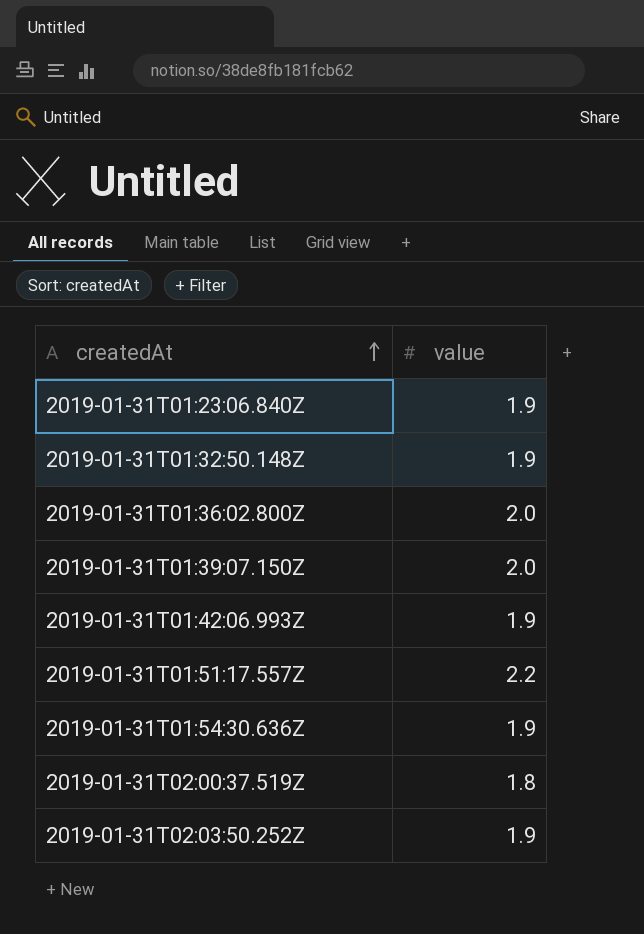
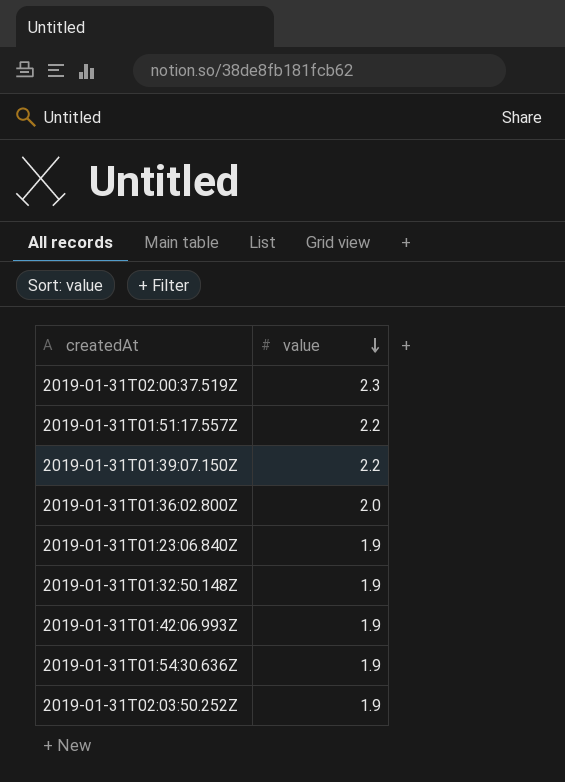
row order: createdAt ascending -> value descending
2019-01-31T02:00:37.519Z | value: 1.8 -> 2.3
2019-01-31T01:39:07.150Z | value: 2.0 -> 2.2

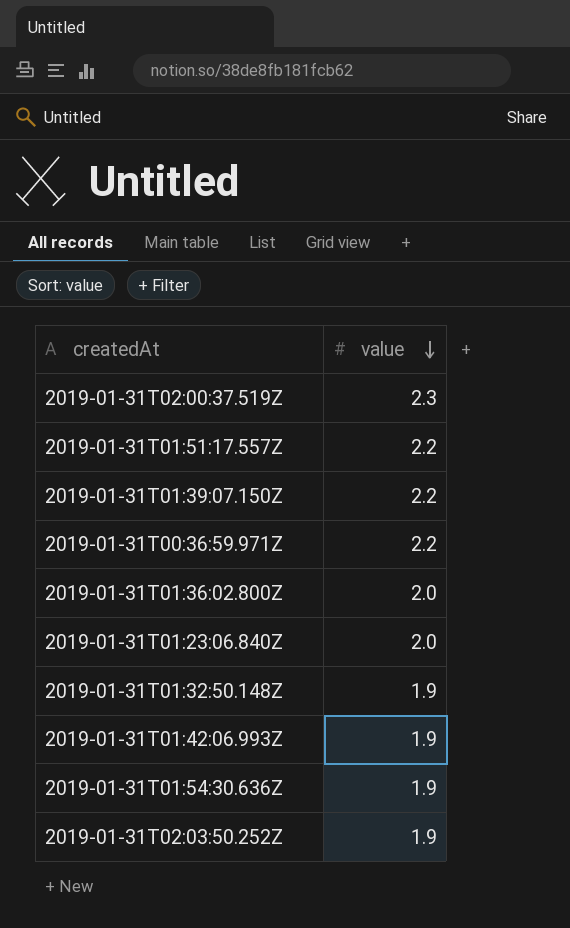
row 2019-01-31T00:36:59.971Z: none -> 2.2
2019-01-31T01:23:06.840Z | value: 1.9 -> 2.0

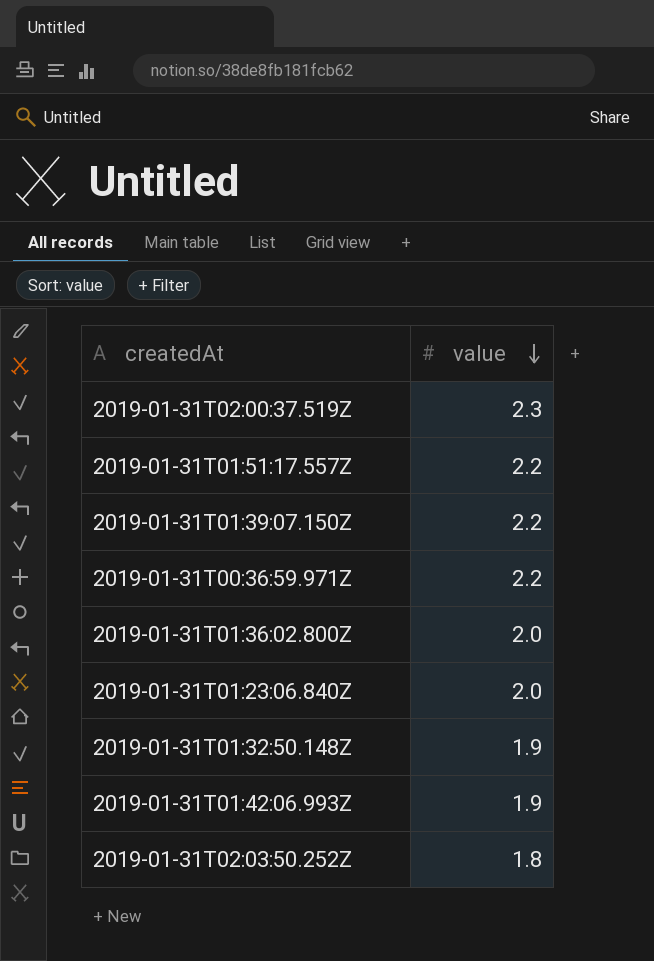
row 2019-01-31T01:54:30.636Z: 1.9 -> none
2019-01-31T02:03:50.252Z | value: 1.9 -> 1.8

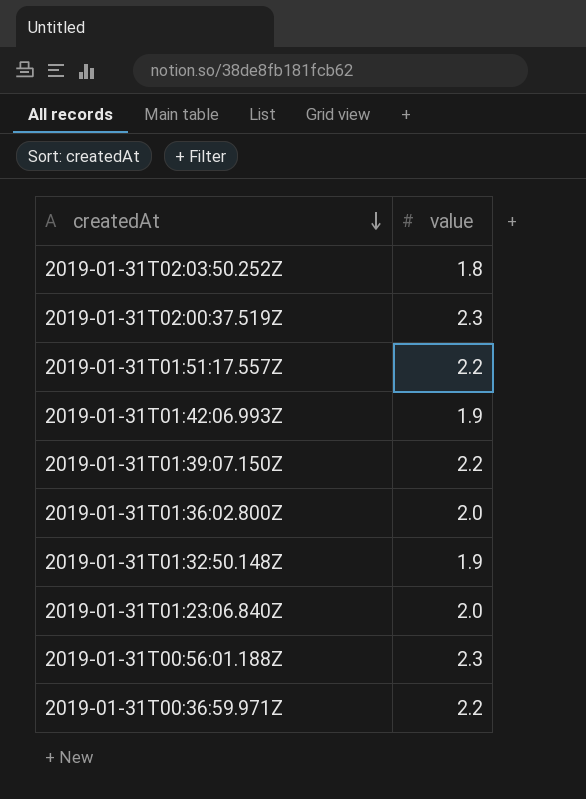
row order: value descending -> createdAt descending
row 2019-01-31T00:56:01.188Z: none -> 2.3

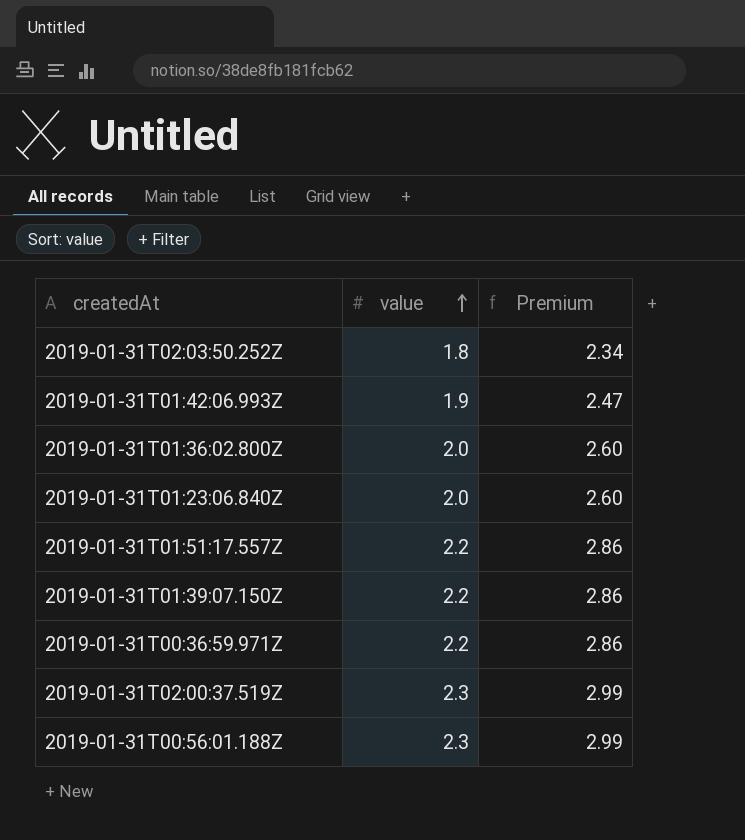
row order: createdAt descending -> value ascending
column Premium | formula: none -> [value] * 1.3
row 2019-01-31T01:32:50.148Z: 1.9 -> none

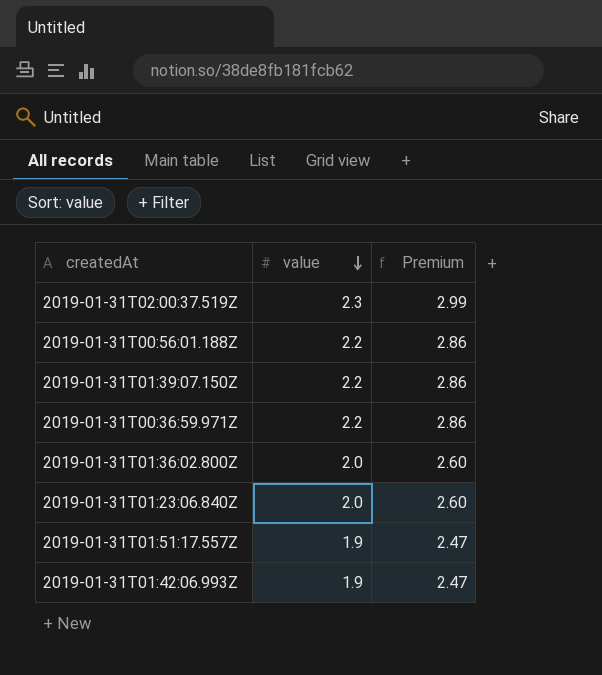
row order: value ascending -> value descending
row 2019-01-31T02:03:50.252Z: 1.8 | 2.34 -> none
2019-01-31T00:56:01.188Z | value: 2.3 -> 2.2
2019-01-31T00:56:01.188Z | Premium: 2.99 -> 2.86
2019-01-31T01:51:17.557Z | value: 2.2 -> 1.9
2019-01-31T01:51:17.557Z | Premium: 2.86 -> 2.47

